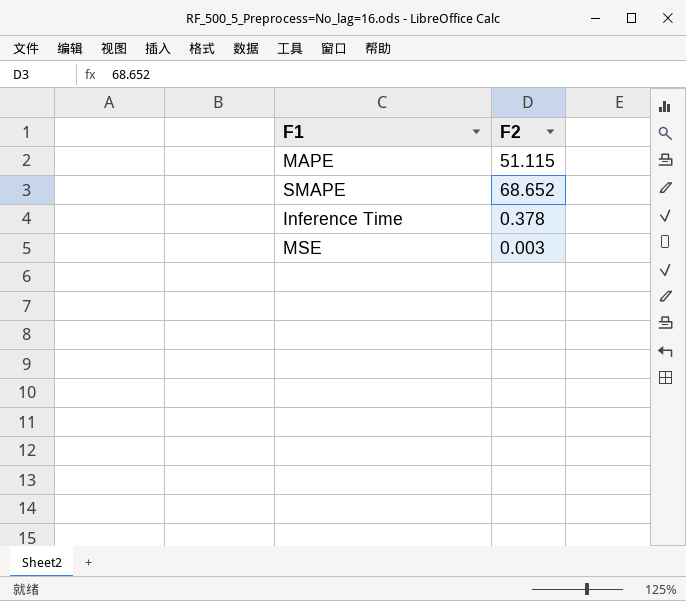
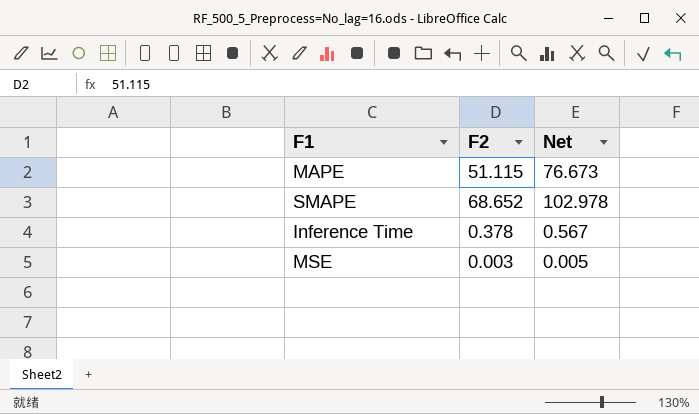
column Net | formula: none -> [F2] * 1.5

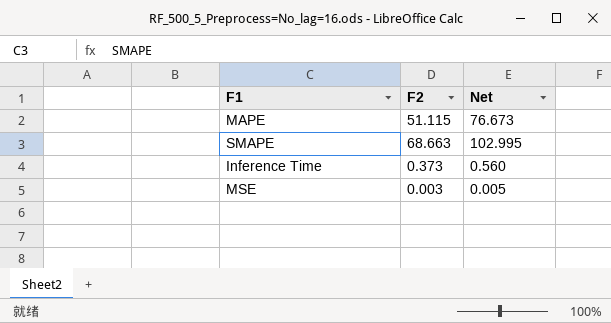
SMAPE | F2: 68.652 -> 68.663
SMAPE | Net: 102.978 -> 102.995
Inference Time | F2: 0.378 -> 0.373
Inference Time | Net: 0.567 -> 0.560

